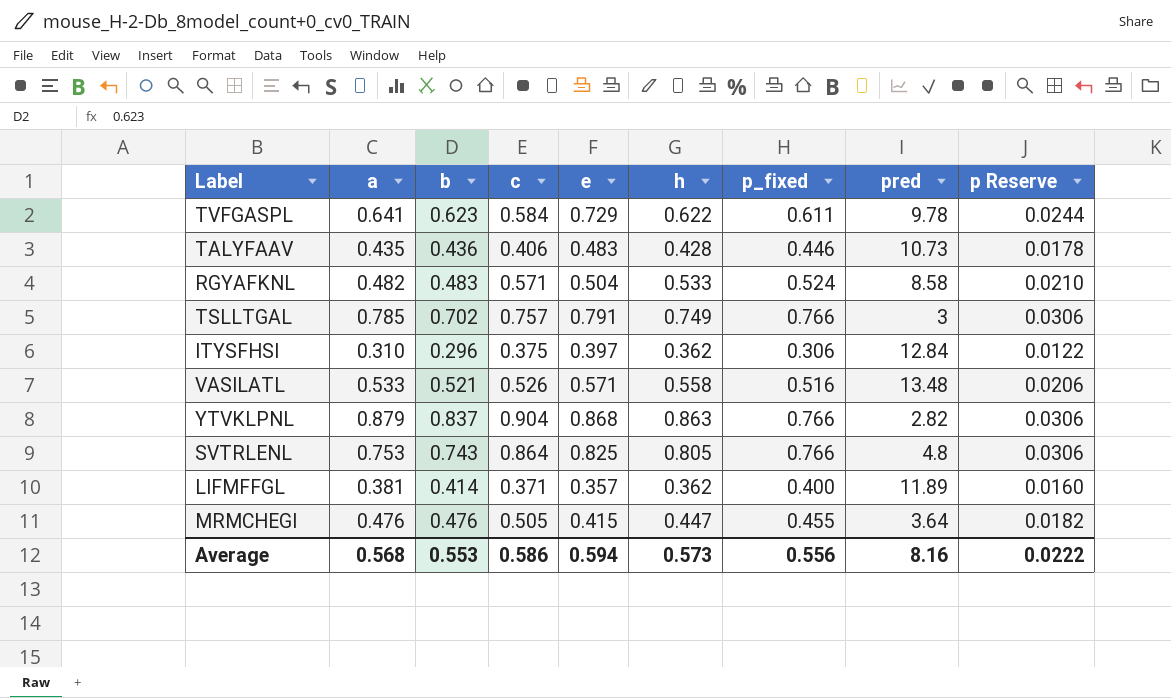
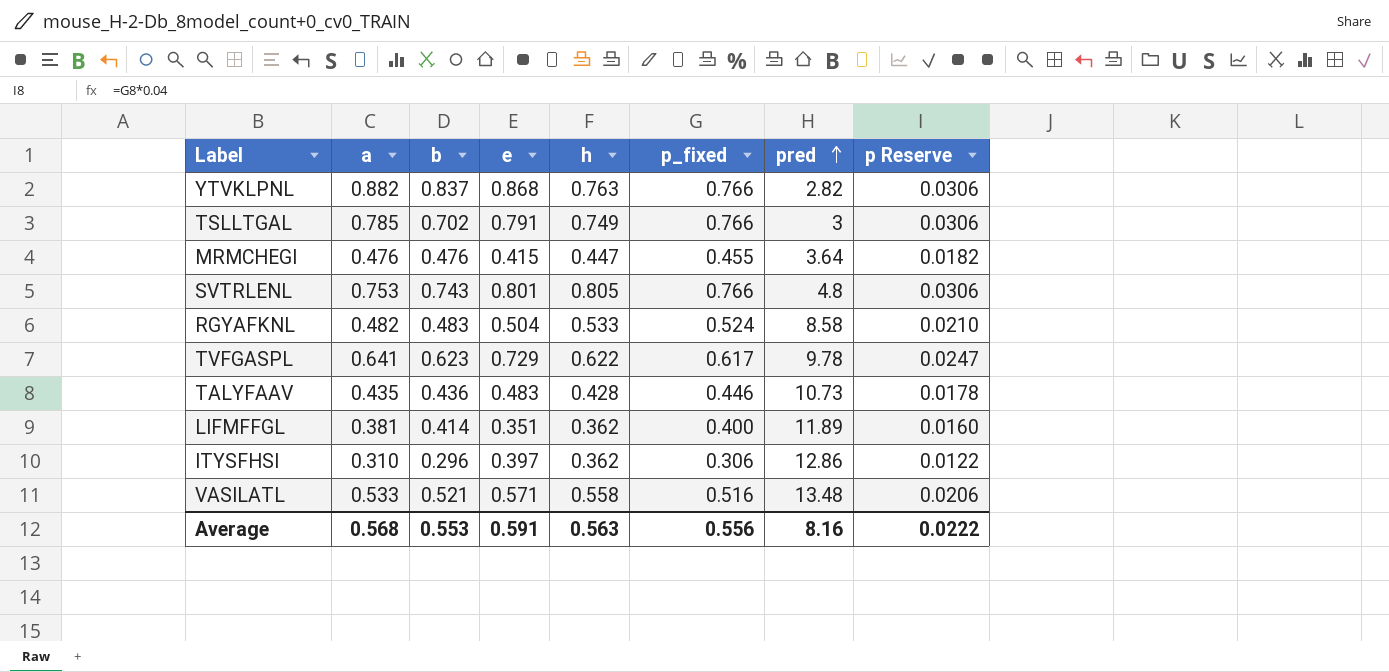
row order: none -> pred ascending
column c | position: 4 -> none
YTVKLPNL | a: 0.879 -> 0.882
YTVKLPNL | h: 0.863 -> 0.763
SVTRLENL | e: 0.825 -> 0.801
TVFGASPL | p_fixed: 0.611 -> 0.617
TVFGASPL | p Reserve: 0.0244 -> 0.0247
LIFMFFGL | e: 0.357 -> 0.351
ITYSFHSI | pred: 12.84 -> 12.86
Average | e: 0.594 -> 0.591
Average | h: 0.573 -> 0.563

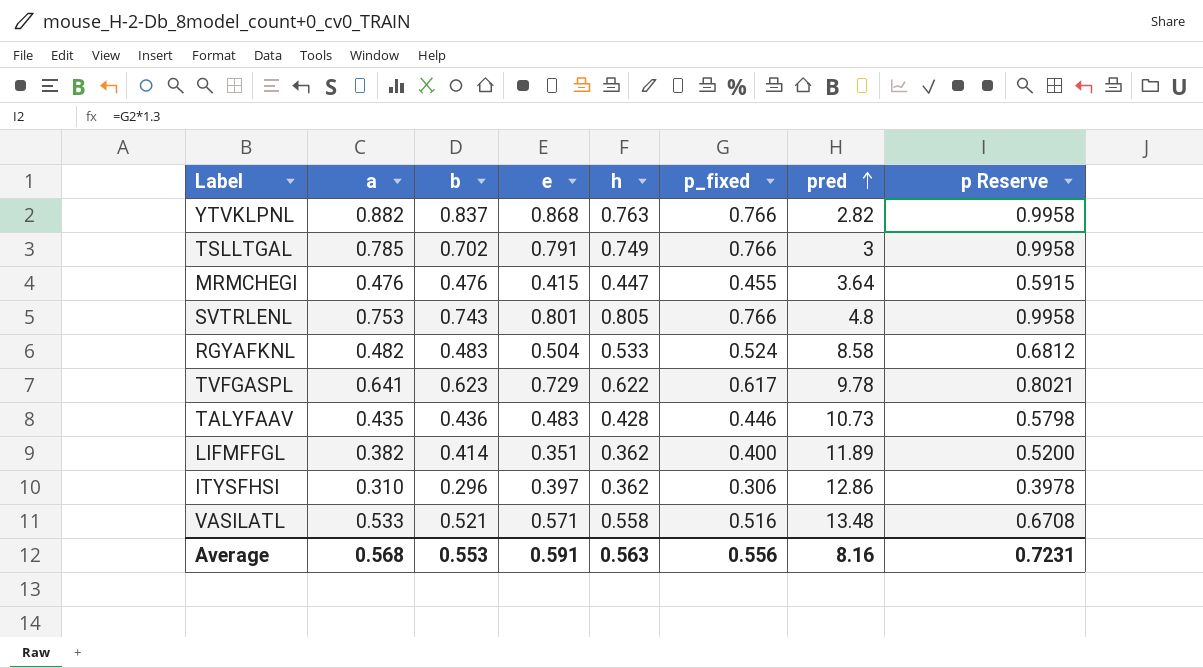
column p Reserve | formula: [p_fixed] * 0.04 -> [p_fixed] * 1.3
LIFMFFGL | a: 0.381 -> 0.382
Average | p Reserve: 0.0222 -> 0.7231

